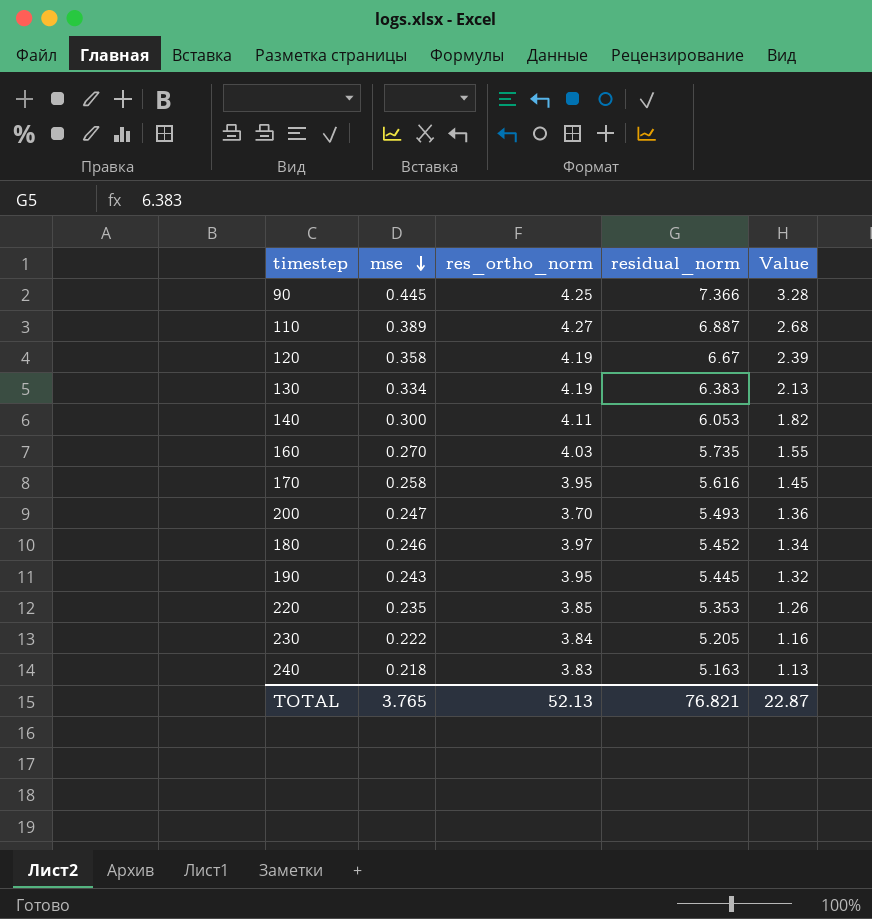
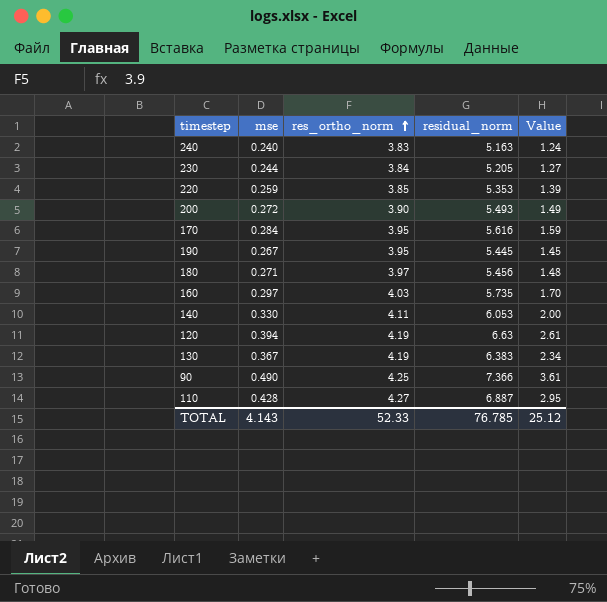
row order: mse descending -> res_ortho_norm ascending
240 | mse: 0.218 -> 0.240
240 | Value: 1.13 -> 1.24
230 | mse: 0.222 -> 0.244
230 | Value: 1.16 -> 1.27
220 | mse: 0.235 -> 0.259
220 | Value: 1.26 -> 1.39
200 | mse: 0.247 -> 0.272
200 | res_ortho_norm: 3.70 -> 3.90
200 | Value: 1.36 -> 1.49
170 | mse: 0.258 -> 0.284
170 | Value: 1.45 -> 1.59
190 | mse: 0.243 -> 0.267
190 | Value: 1.32 -> 1.45
180 | mse: 0.246 -> 0.271
180 | residual_norm: 5.452 -> 5.456
180 | Value: 1.34 -> 1.48
160 | mse: 0.270 -> 0.297
160 | Value: 1.55 -> 1.70
140 | mse: 0.300 -> 0.330
140 | Value: 1.82 -> 2.00
120 | mse: 0.358 -> 0.394
120 | residual_norm: 6.67 -> 6.63
120 | Value: 2.39 -> 2.61
130 | mse: 0.334 -> 0.367
130 | Value: 2.13 -> 2.34
90 | mse: 0.445 -> 0.490
90 | Value: 3.28 -> 3.61
110 | mse: 0.389 -> 0.428
110 | Value: 2.68 -> 2.95
TOTAL | mse: 3.765 -> 4.143
TOTAL | res_ortho_norm: 52.13 -> 52.33
TOTAL | residual_norm: 76.821 -> 76.785
TOTAL | Value: 22.87 -> 25.12

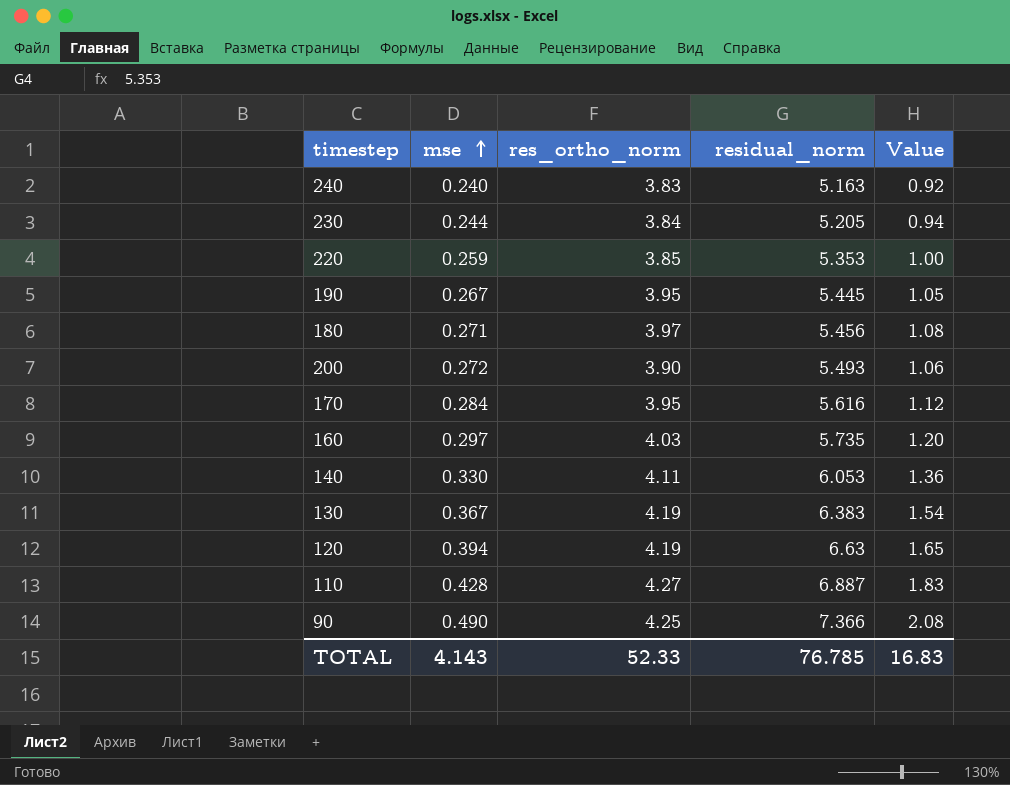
row order: res_ortho_norm ascending -> mse ascending
column Value | formula: [mse] * [residual_norm] -> [mse] * [res_ortho_norm]
TOTAL | Value: 25.12 -> 16.83

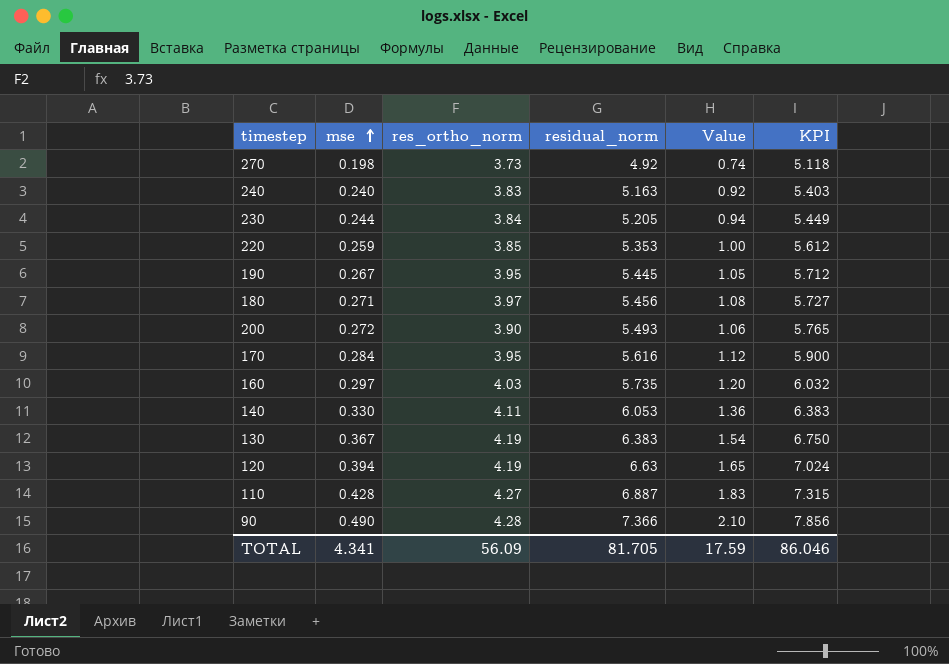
column KPI | formula: none -> [mse] + [residual_norm]
row 270: none -> 0.198 | 3.73 | 4.92 | 0.74 | 5.118
90 | res_ortho_norm: 4.25 -> 4.28
90 | Value: 2.08 -> 2.10
TOTAL | mse: 4.143 -> 4.341
TOTAL | res_ortho_norm: 52.33 -> 56.09
TOTAL | residual_norm: 76.785 -> 81.705
TOTAL | Value: 16.83 -> 17.59

